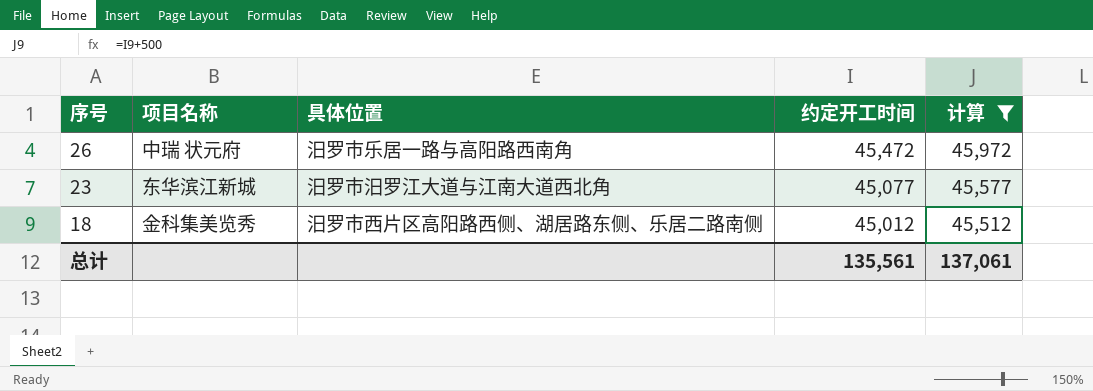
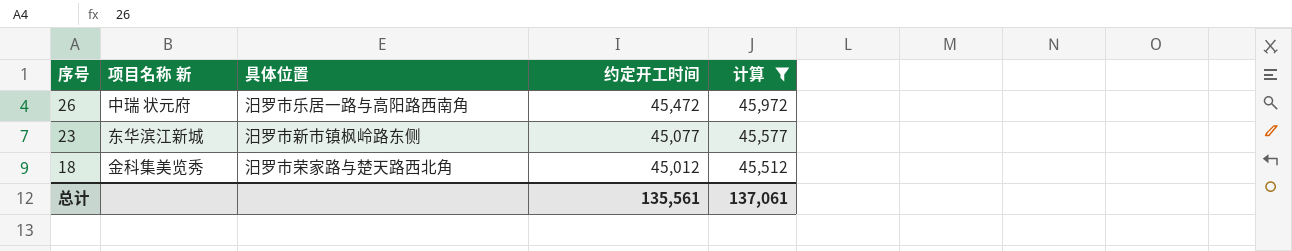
column name: 项目名称 -> 项目名称 新
23 | 具体位置: 汨罗市汨罗江大道与江南大道西北角 -> 汨罗市新市镇枫岭路东侧
18 | 具体位置: 汨罗市西片区高阳路西侧、湖居路东侧、乐居二路南侧 -> 汨罗市荣家路与楚天路西北角

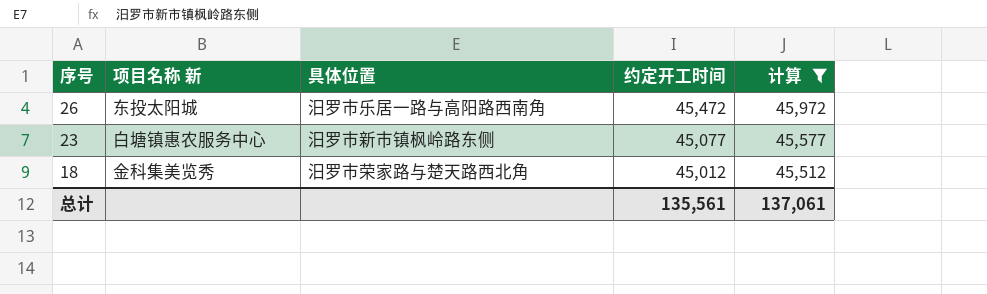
26 | 项目名称 新: 中瑞 状元府 -> 东投太阳城
23 | 项目名称 新: 东华滨江新城 -> 白塘镇惠农服务中心

